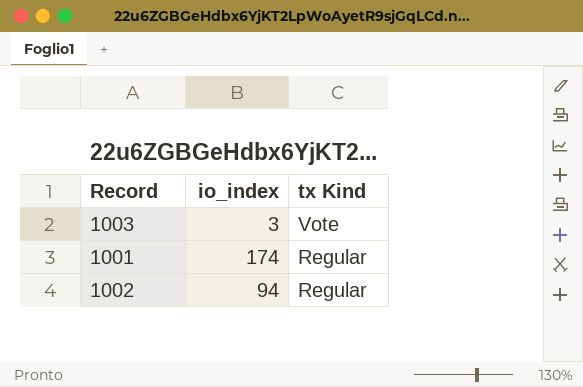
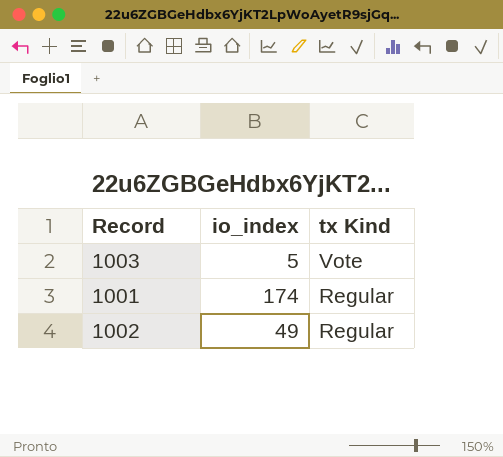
1003 | io_index: 3 -> 5
1002 | io_index: 94 -> 49

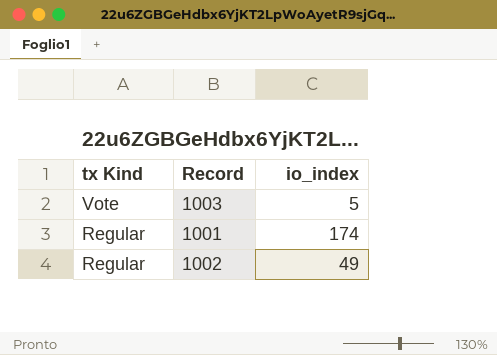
column tx Kind | position: 3 -> 1

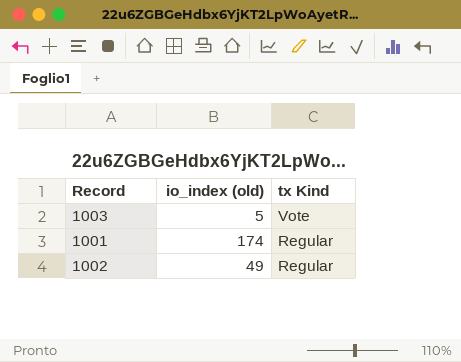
column name: io_index -> io_index (old)
column tx Kind | position: 1 -> 3

